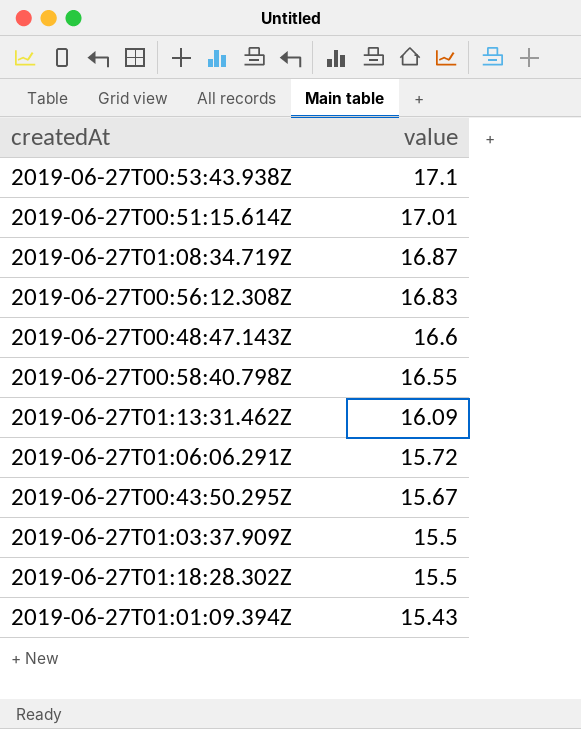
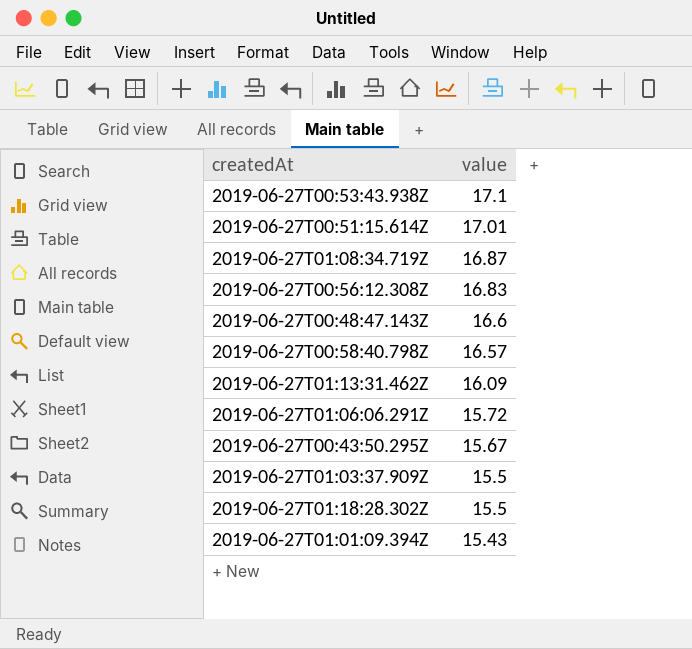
2019-06-27T00:58:40.798Z | value: 16.55 -> 16.57

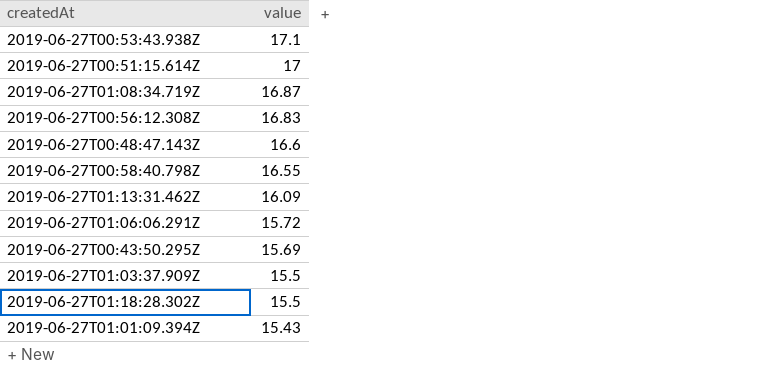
2019-06-27T00:51:15.614Z | value: 17.01 -> 17
2019-06-27T00:58:40.798Z | value: 16.57 -> 16.55
2019-06-27T00:43:50.295Z | value: 15.67 -> 15.69

